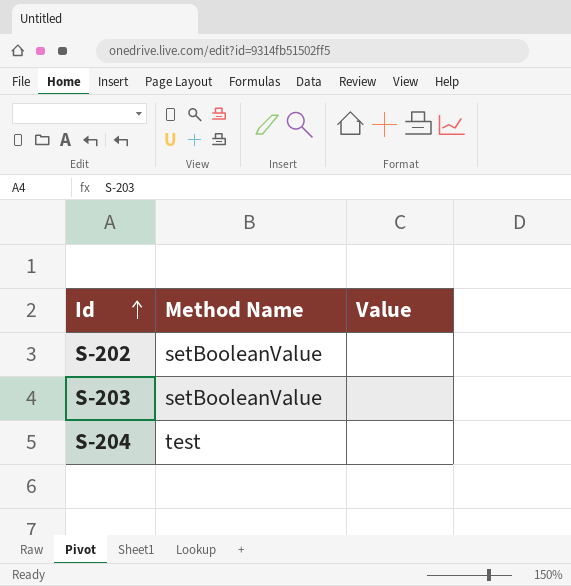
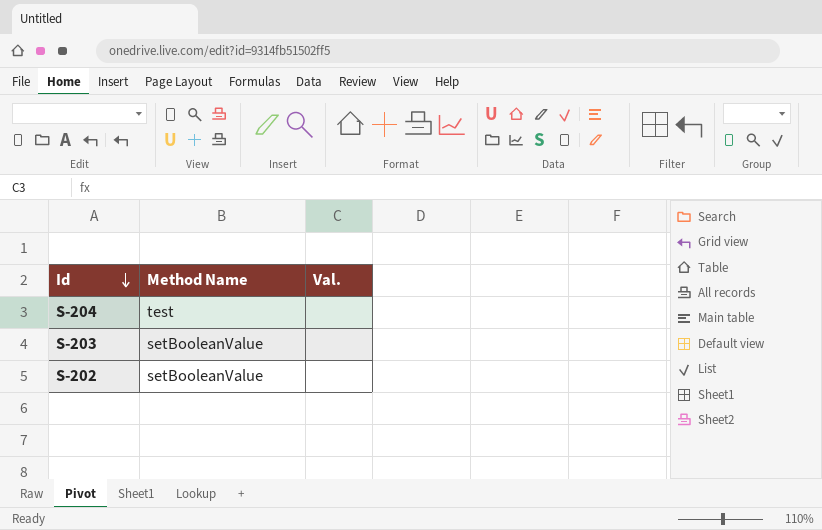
row order: Id ascending -> Id descending
column name: Value -> Val.

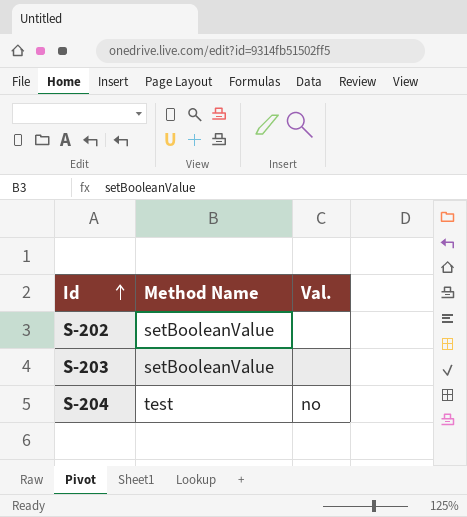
row order: Id descending -> Id ascending
S-204 | Val.: none -> no

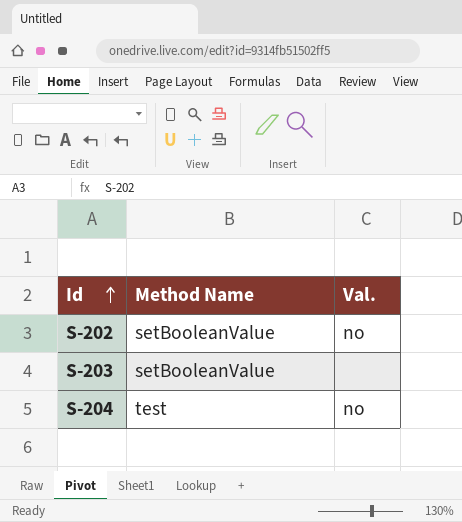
S-202 | Val.: none -> no

